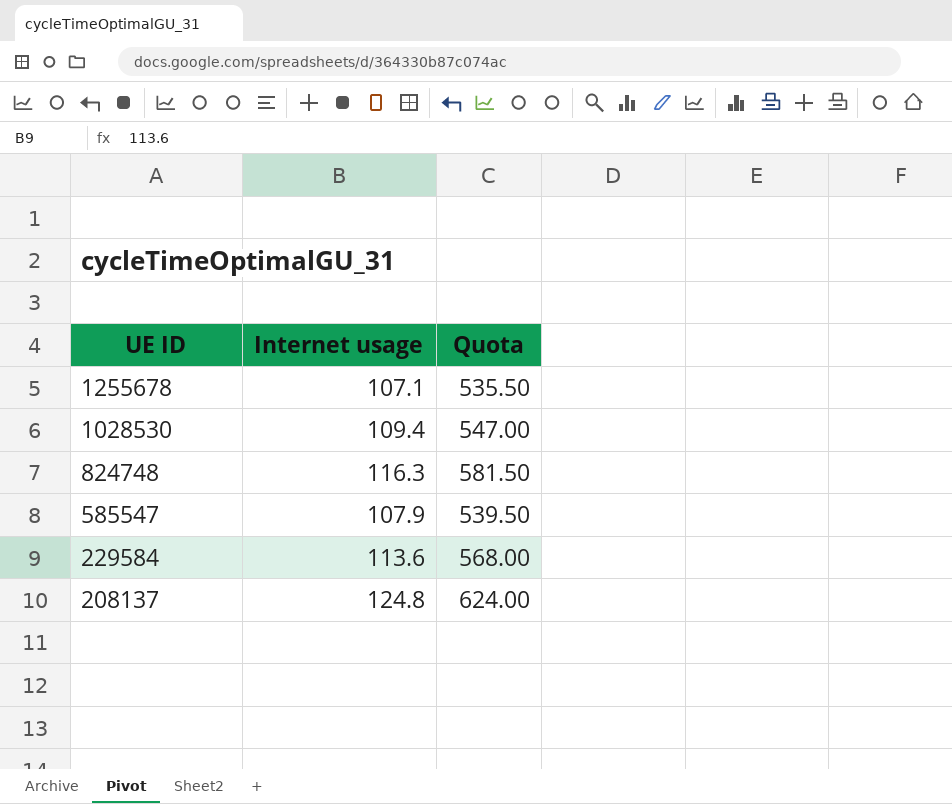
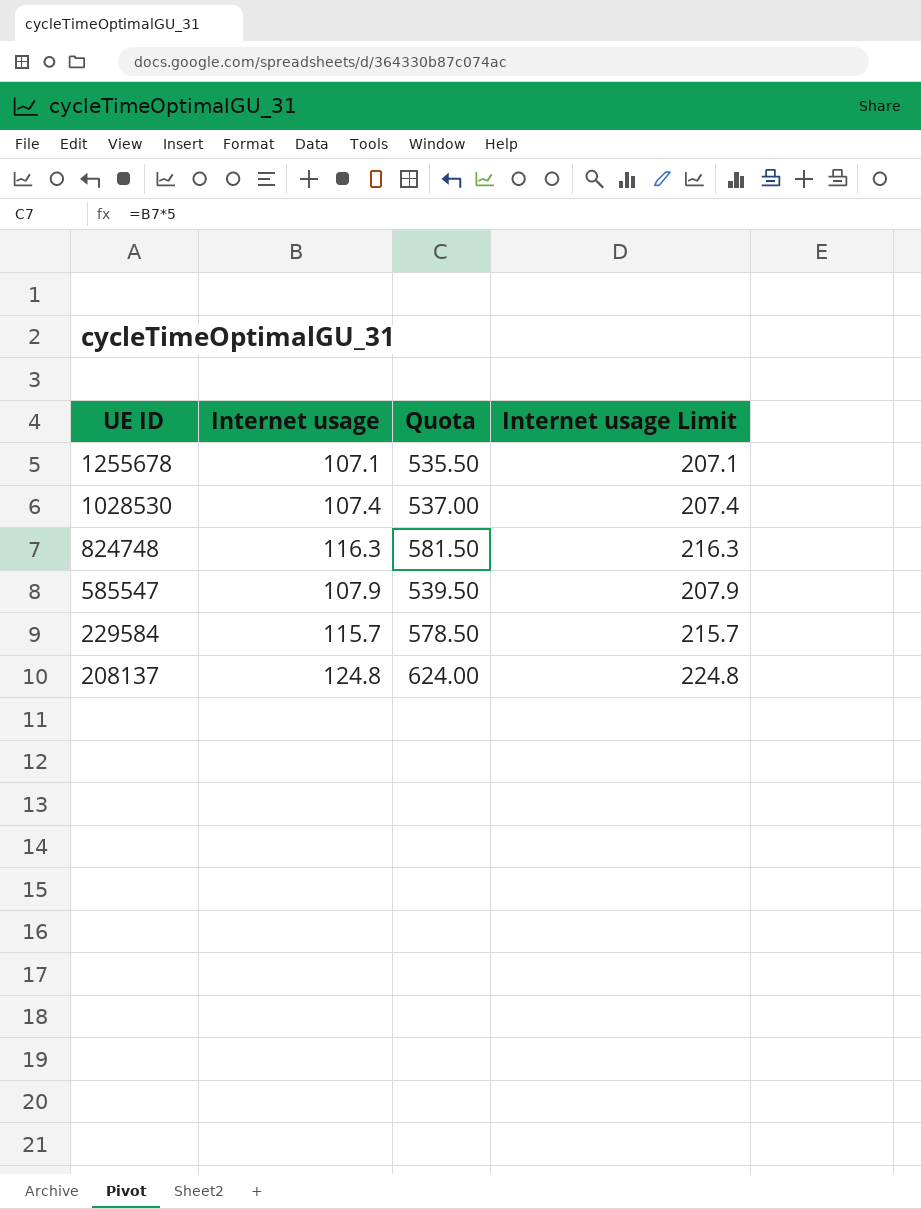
column Internet usage Limit | formula: none -> [Internet usage] + 100
1028530 | Internet usage: 109.4 -> 107.4
1028530 | Quota: 547.00 -> 537.00
229584 | Internet usage: 113.6 -> 115.7
229584 | Quota: 568.00 -> 578.50

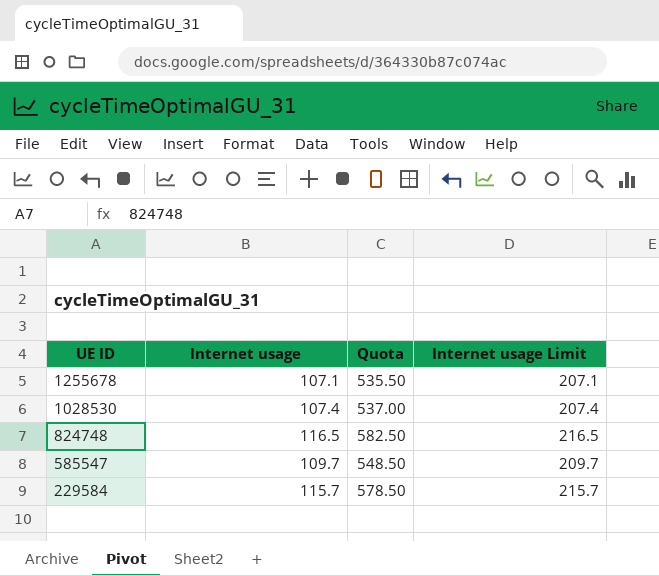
row 208137: 124.8 | 624.00 | 224.8 -> none
824748 | Internet usage: 116.3 -> 116.5
824748 | Quota: 581.50 -> 582.50
824748 | Internet usage Limit: 216.3 -> 216.5
585547 | Internet usage: 107.9 -> 109.7
585547 | Quota: 539.50 -> 548.50
585547 | Internet usage Limit: 207.9 -> 209.7

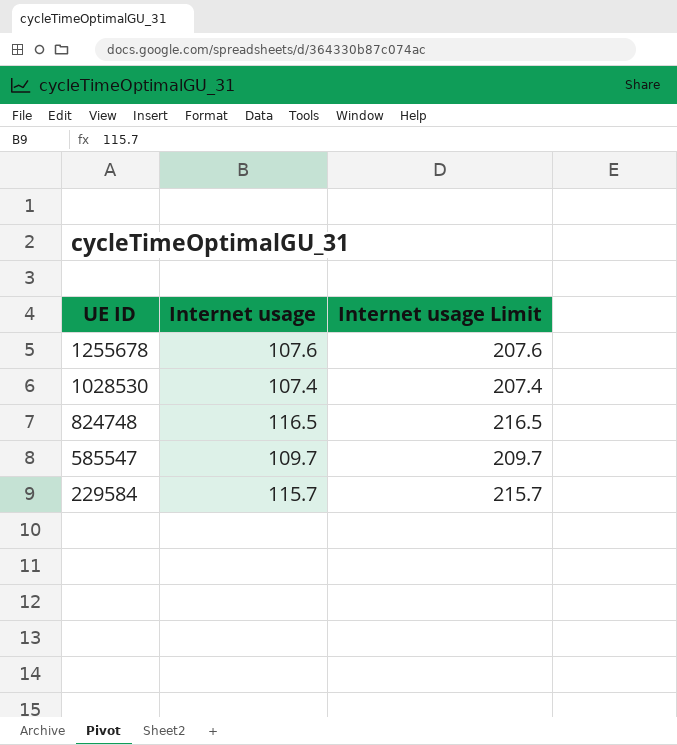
column Quota | formula: [Internet usage] * 5 -> none
1255678 | Internet usage: 107.1 -> 107.6
1255678 | Internet usage Limit: 207.1 -> 207.6

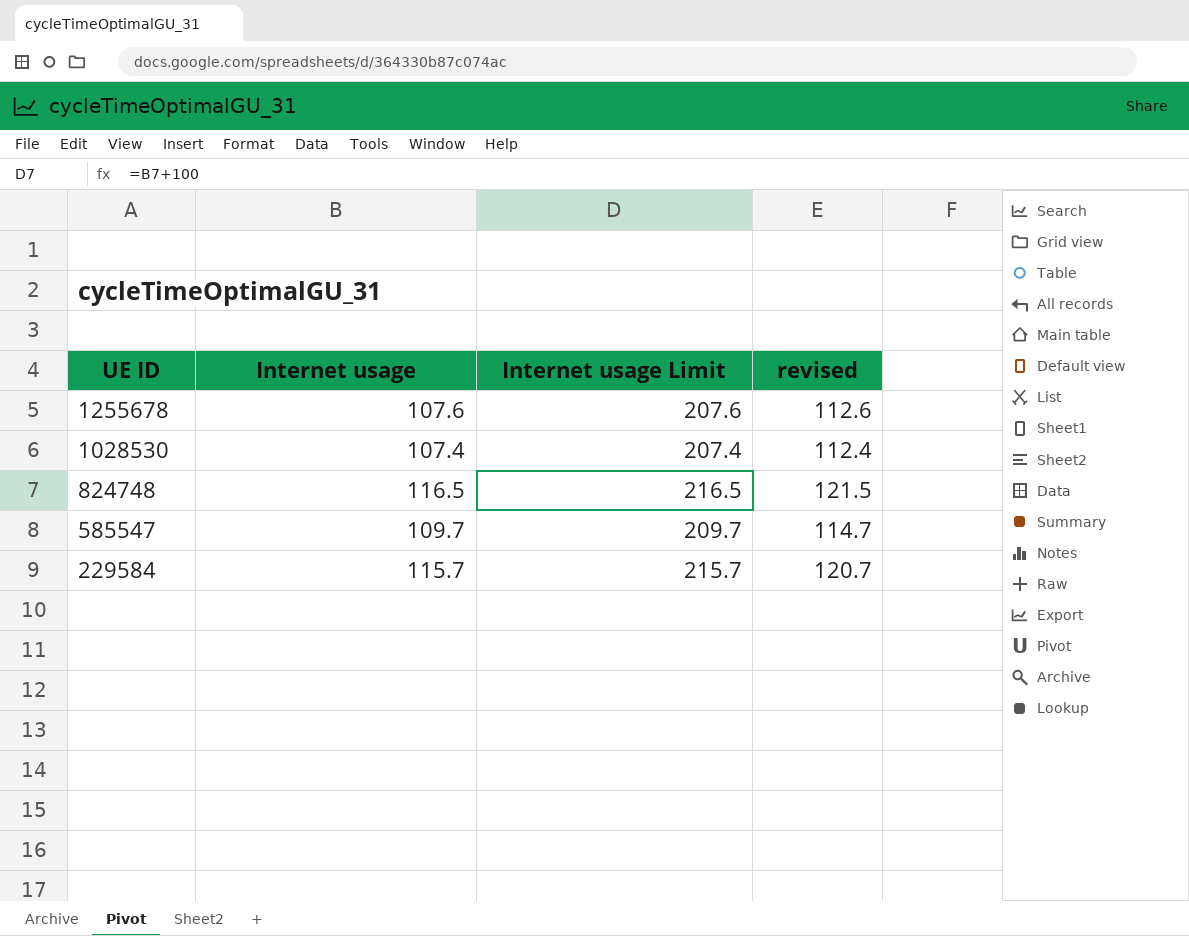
column revised | formula: none -> [Internet usage] + 5

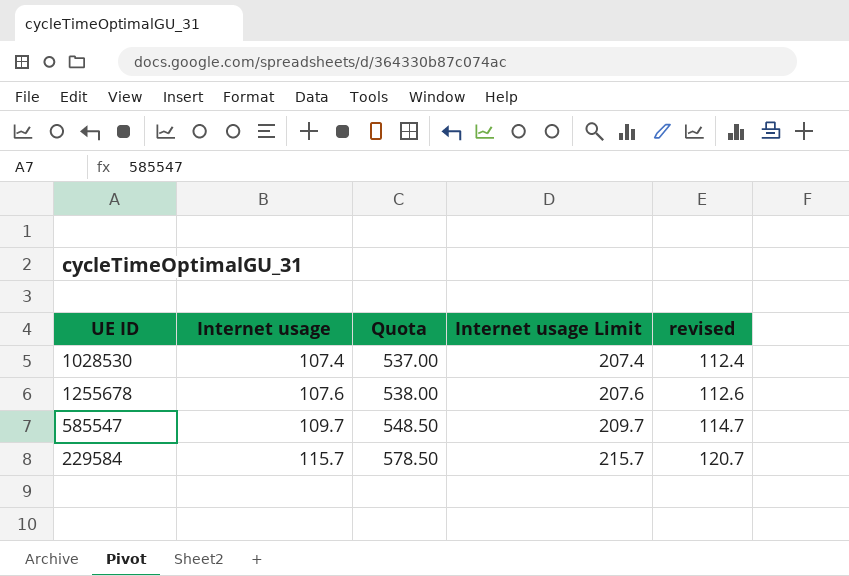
row order: UE ID descending -> Internet usage ascending
column Quota | formula: none -> [Internet usage] * 5
row 824748: 116.5 | 216.5 | 121.5 -> none

